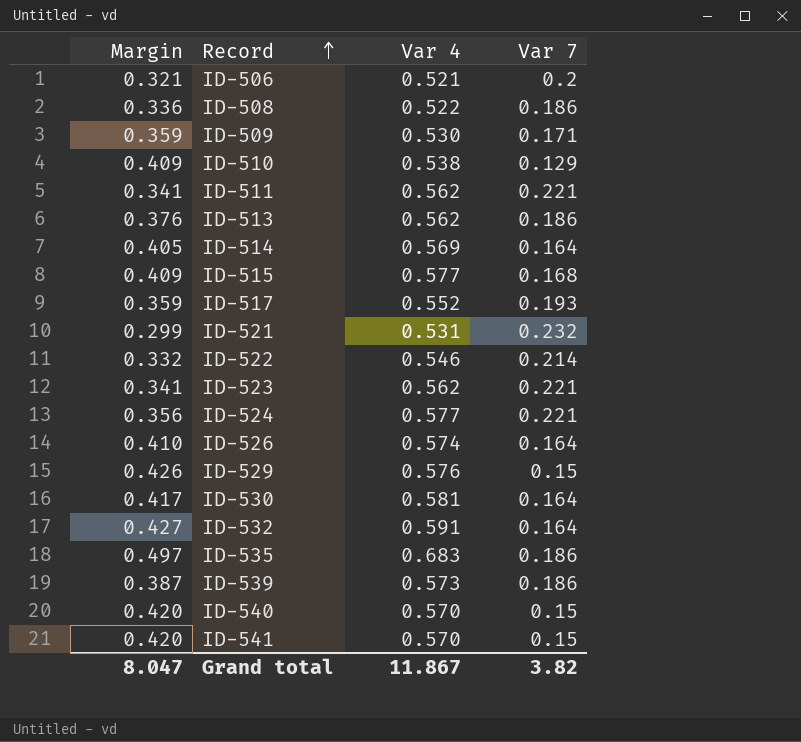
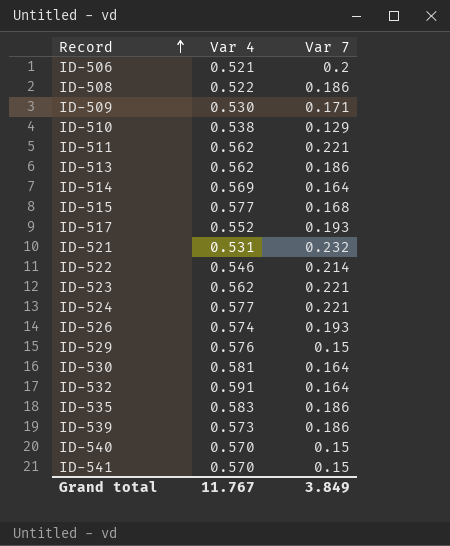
column Margin | formula: [Var 4] - [Var 7] -> none
ID-526 | Var 7: 0.164 -> 0.193
ID-535 | Var 4: 0.683 -> 0.583
Grand total | Var 4: 11.867 -> 11.767
Grand total | Var 7: 3.82 -> 3.849

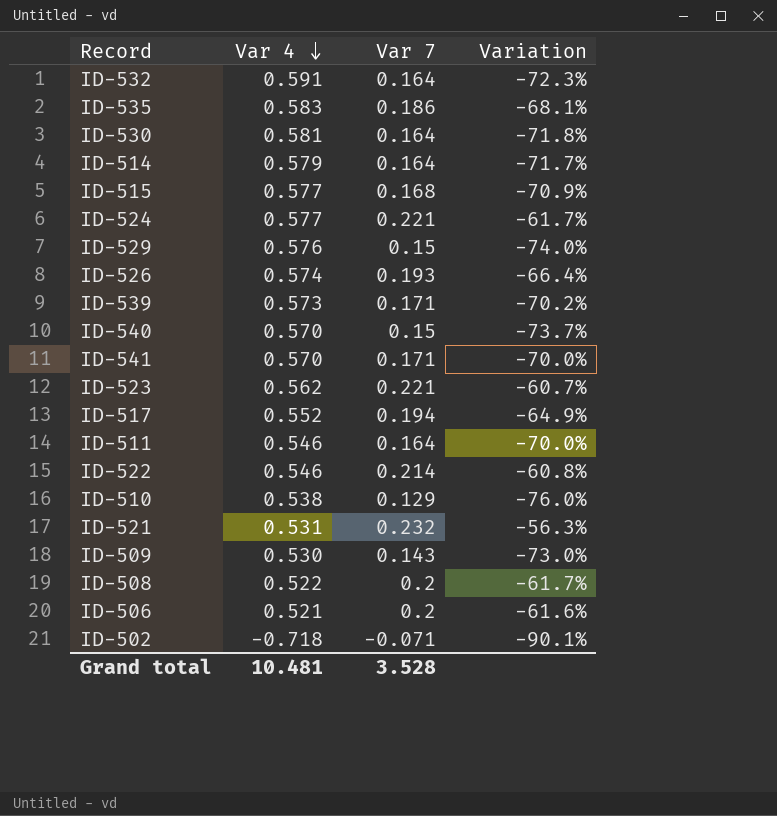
row order: Record ascending -> Var 4 descending
column Variation | formula: none -> ([Var 7] - [Var 4]) / [Var 4]
row ID-513: 0.562 | 0.186 -> none
ID-514 | Var 4: 0.569 -> 0.579
ID-539 | Var 7: 0.186 -> 0.171
ID-541 | Var 7: 0.15 -> 0.171
ID-517 | Var 7: 0.193 -> 0.194
ID-511 | Var 4: 0.562 -> 0.546
ID-511 | Var 7: 0.221 -> 0.164
ID-509 | Var 7: 0.171 -> 0.143
ID-508 | Var 7: 0.186 -> 0.2
row ID-502: none -> -0.718 | -0.071 | -90.1%
Grand total | Var 4: 11.767 -> 10.481
Grand total | Var 7: 3.849 -> 3.528

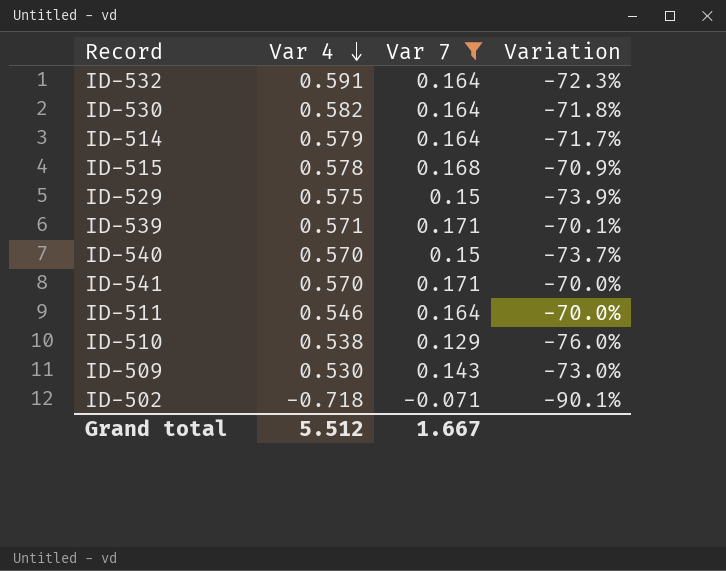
filter: none -> Var 7 <= 0.171
ID-530 | Var 4: 0.581 -> 0.582
ID-515 | Var 4: 0.577 -> 0.578
ID-529 | Var 4: 0.576 -> 0.575
ID-529 | Variation: -74.0% -> -73.9%
ID-539 | Var 4: 0.573 -> 0.571
ID-539 | Variation: -70.2% -> -70.1%
Grand total | Var 4: 10.481 -> 5.512
Grand total | Var 7: 3.528 -> 1.667

